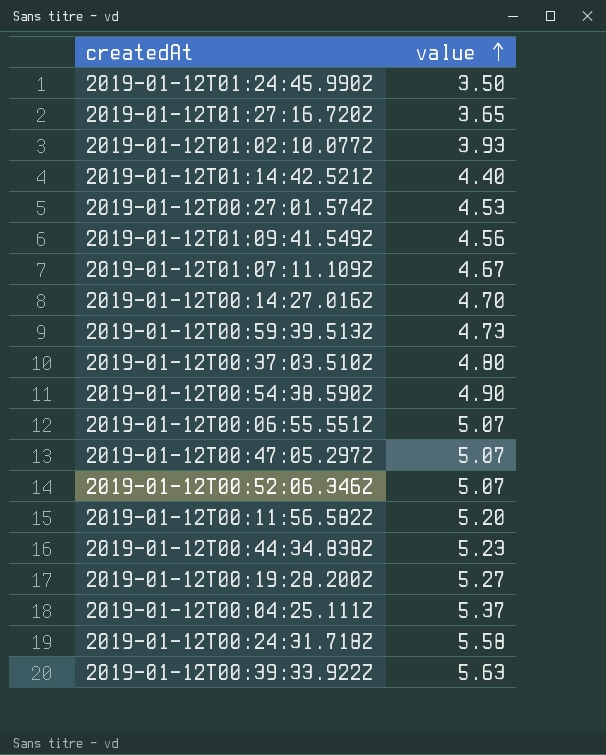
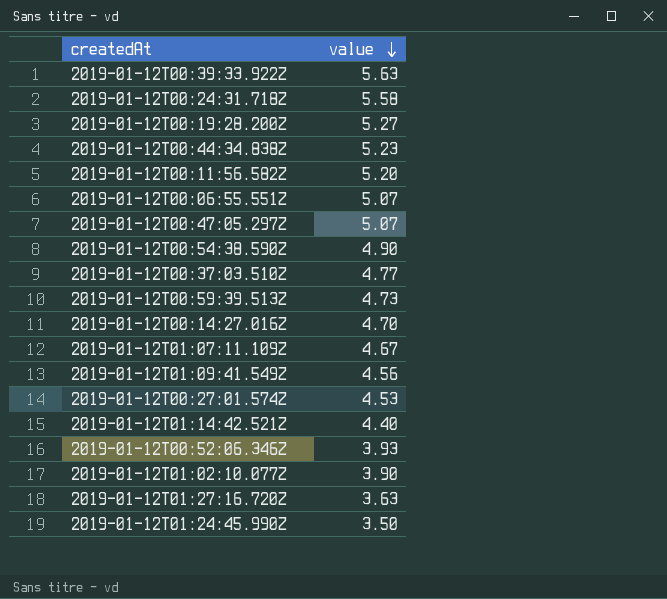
row order: value ascending -> value descending
row 2019-01-12T00:04:25.111Z: 5.37 -> none
2019-01-12T00:37:03.510Z | value: 4.80 -> 4.77
2019-01-12T00:52:06.346Z | value: 5.07 -> 3.93
2019-01-12T01:02:10.077Z | value: 3.93 -> 3.90
2019-01-12T01:27:16.720Z | value: 3.65 -> 3.63

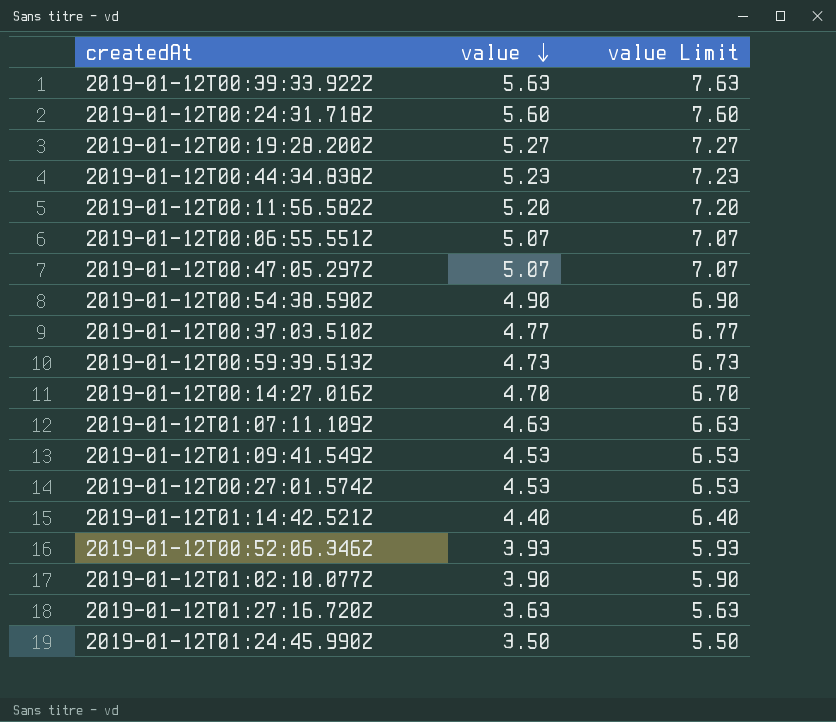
column value Limit | formula: none -> [value] + 2
2019-01-12T00:24:31.718Z | value: 5.58 -> 5.60
2019-01-12T01:07:11.109Z | value: 4.67 -> 4.63
2019-01-12T01:09:41.549Z | value: 4.56 -> 4.53

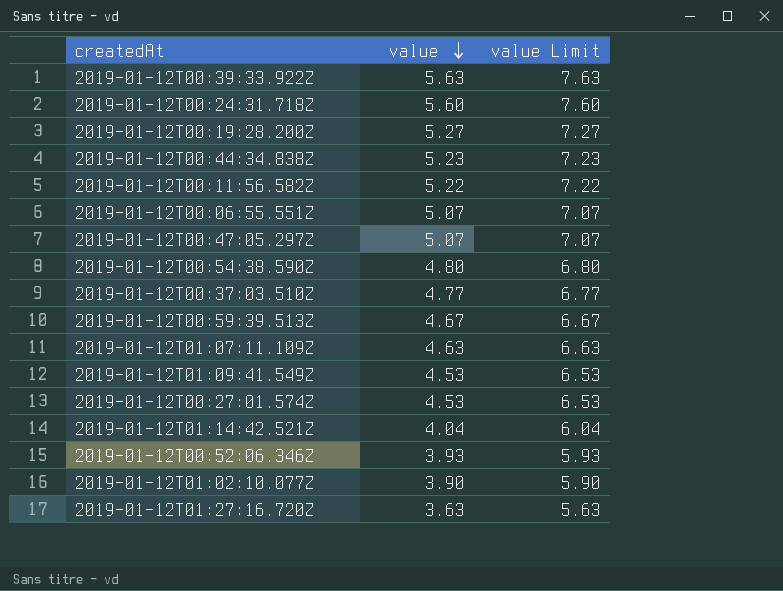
row 2019-01-12T00:14:27.016Z: 4.70 | 6.70 -> none
row 2019-01-12T01:24:45.990Z: 3.50 | 5.50 -> none
2019-01-12T00:11:56.582Z | value: 5.20 -> 5.22
2019-01-12T00:11:56.582Z | value Limit: 7.20 -> 7.22
2019-01-12T00:54:38.590Z | value: 4.90 -> 4.80
2019-01-12T00:54:38.590Z | value Limit: 6.90 -> 6.80
2019-01-12T00:59:39.513Z | value: 4.73 -> 4.67
2019-01-12T00:59:39.513Z | value Limit: 6.73 -> 6.67
2019-01-12T01:14:42.521Z | value: 4.40 -> 4.04
2019-01-12T01:14:42.521Z | value Limit: 6.40 -> 6.04

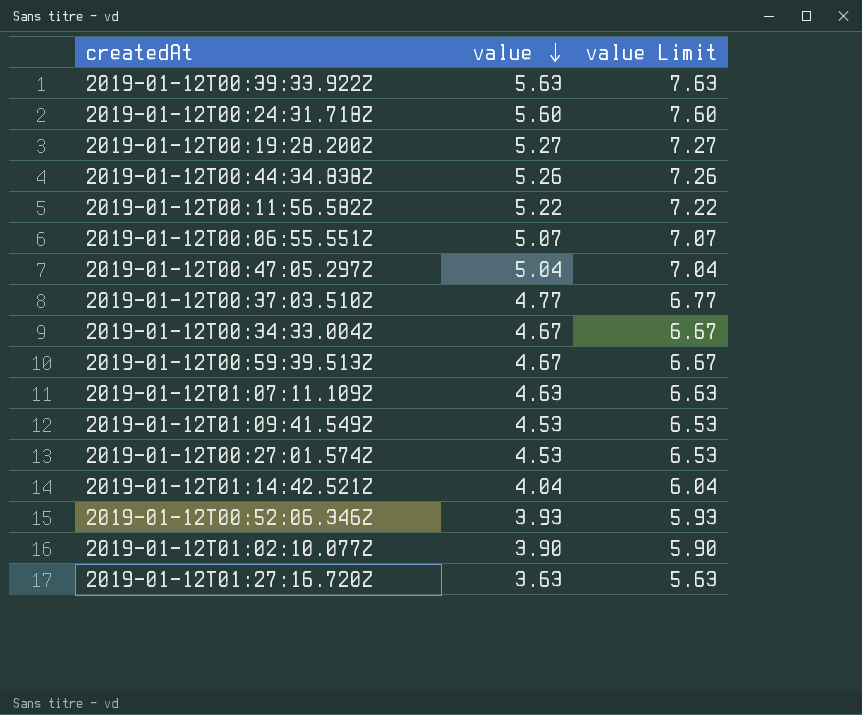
row 2019-01-12T00:54:38.590Z: 4.80 | 6.80 -> none
2019-01-12T00:44:34.838Z | value: 5.23 -> 5.26
2019-01-12T00:44:34.838Z | value Limit: 7.23 -> 7.26
2019-01-12T00:47:05.297Z | value: 5.07 -> 5.04
2019-01-12T00:47:05.297Z | value Limit: 7.07 -> 7.04
row 2019-01-12T00:34:33.004Z: none -> 4.67 | 6.67

